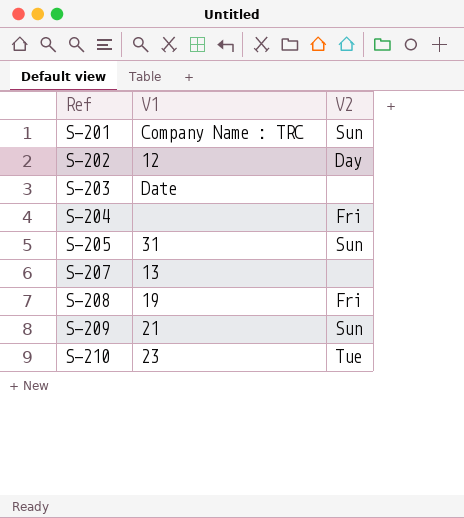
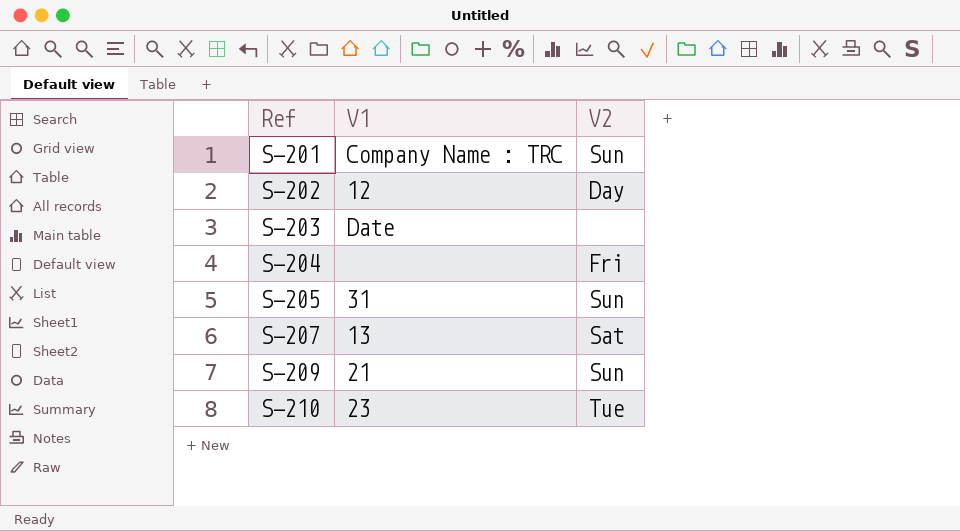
row S-208: 19 | Fri -> none
S-207 | V2: none -> Sat

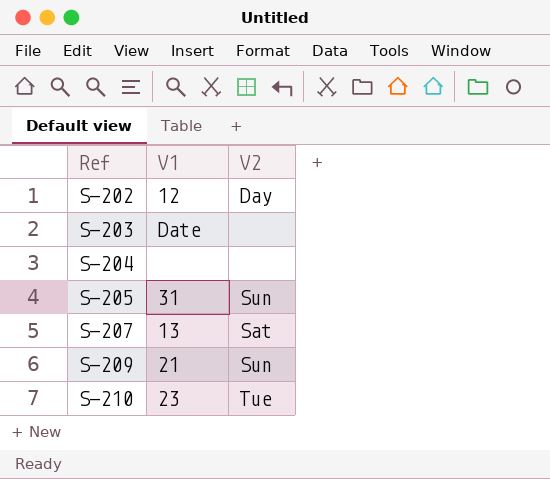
row S-201: Company Name : TRC | Sun -> none
S-204 | V2: Fri -> none

